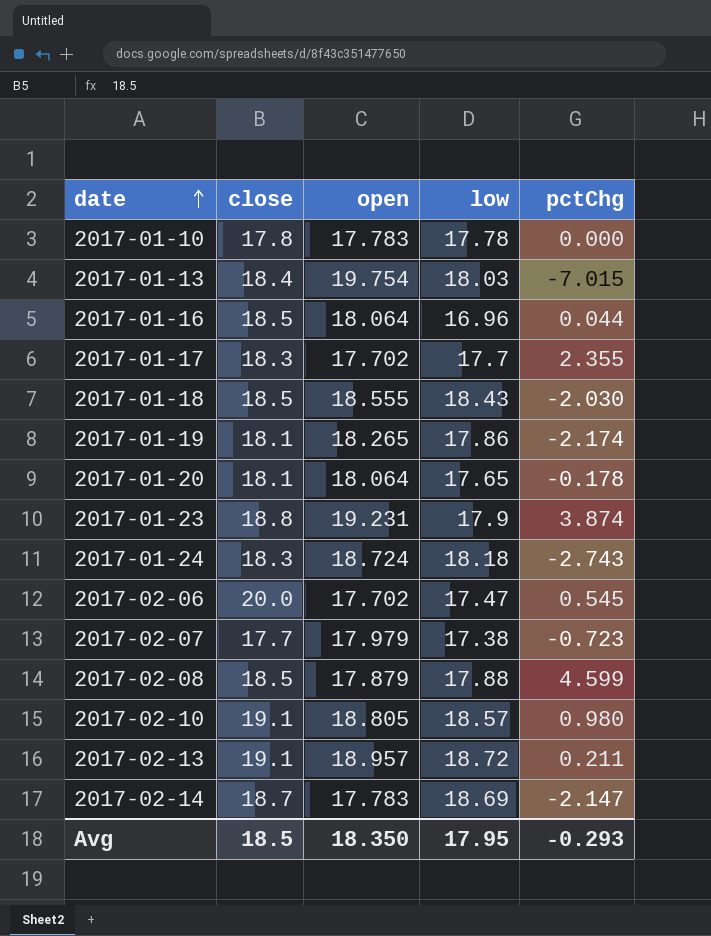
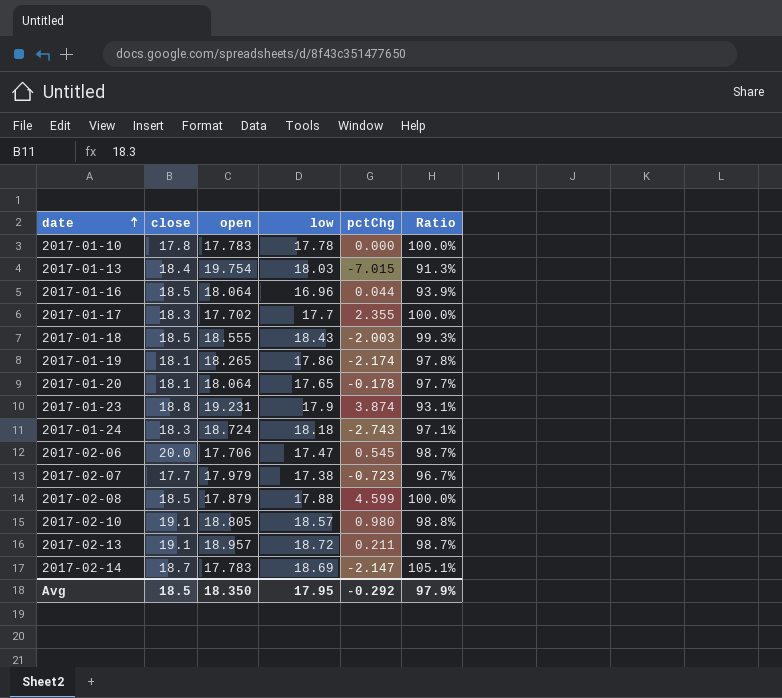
column Ratio | formula: none -> [low] / [open]
2017-01-18 | pctChg: -2.030 -> -2.003
2017-02-06 | open: 17.702 -> 17.706
Avg | pctChg: -0.293 -> -0.292

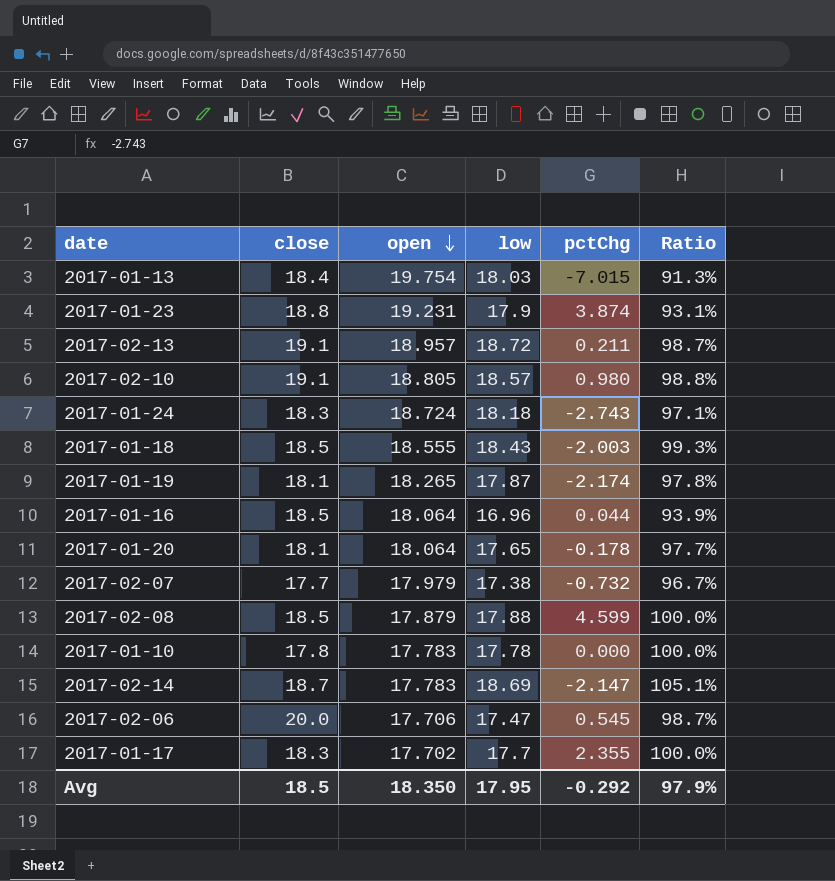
row order: date ascending -> open descending
2017-01-19 | low: 17.86 -> 17.87
2017-02-07 | pctChg: -0.723 -> -0.732

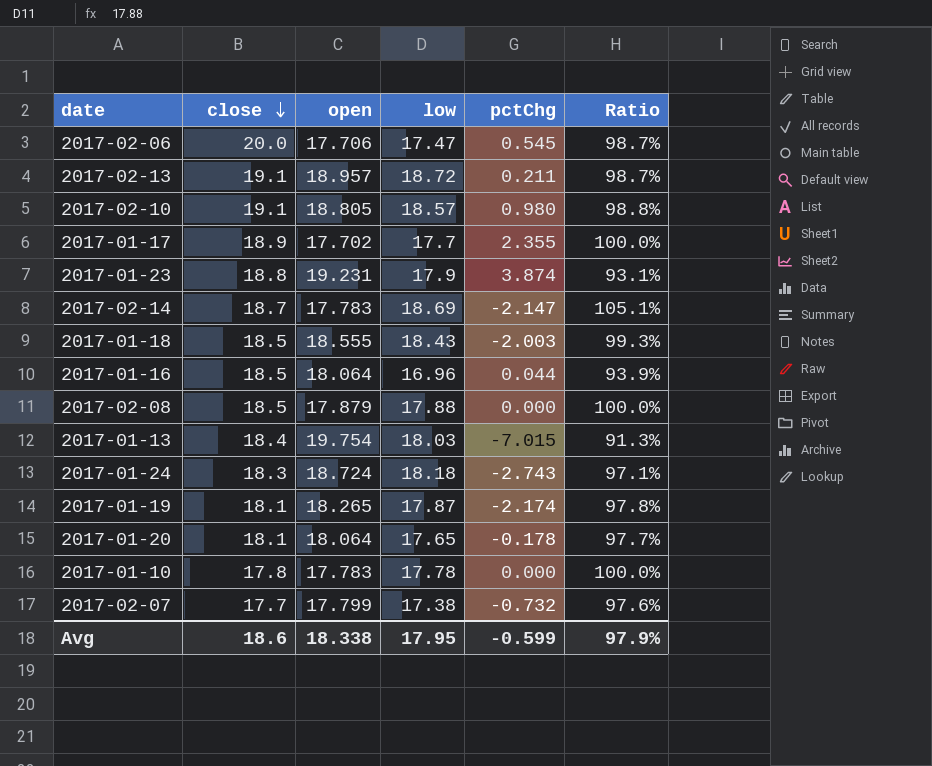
row order: open descending -> close descending
2017-01-17 | close: 18.3 -> 18.9
2017-02-08 | pctChg: 4.599 -> 0.000
2017-02-07 | open: 17.979 -> 17.799
2017-02-07 | Ratio: 96.7% -> 97.6%
Avg | close: 18.5 -> 18.6
Avg | open: 18.350 -> 18.338
Avg | pctChg: -0.292 -> -0.599

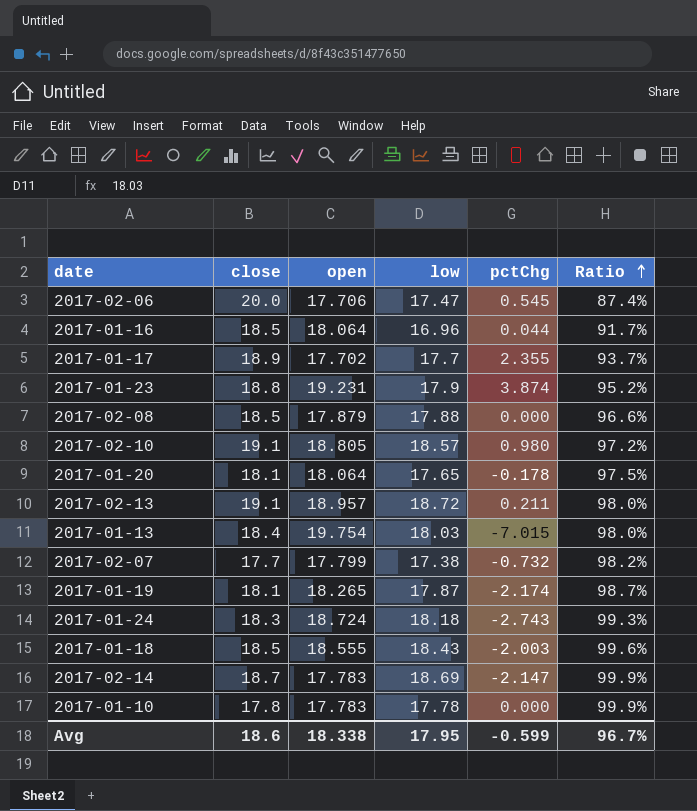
row order: close descending -> Ratio ascending
column Ratio | formula: [low] / [open] -> [low] / [close]
Avg | Ratio: 97.9% -> 96.7%

